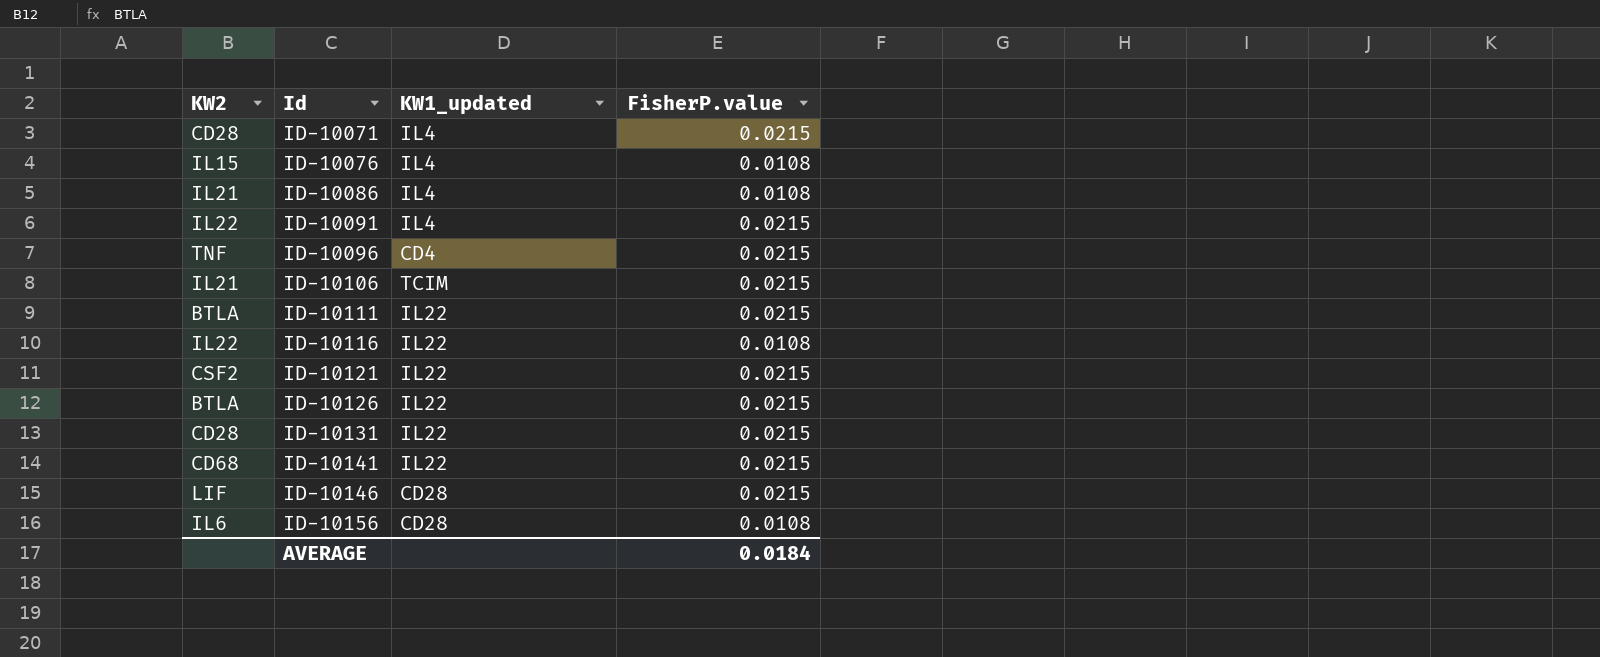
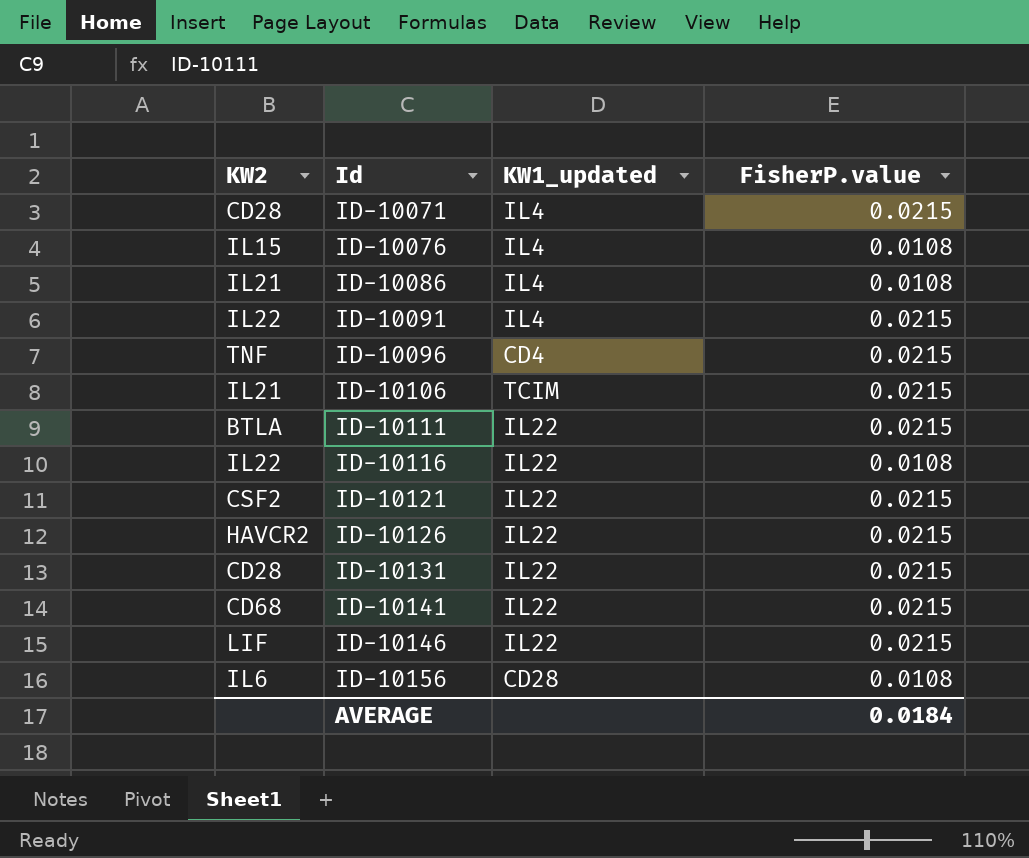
ID-10126 | KW2: BTLA -> HAVCR2
ID-10146 | KW1_updated: CD28 -> IL22

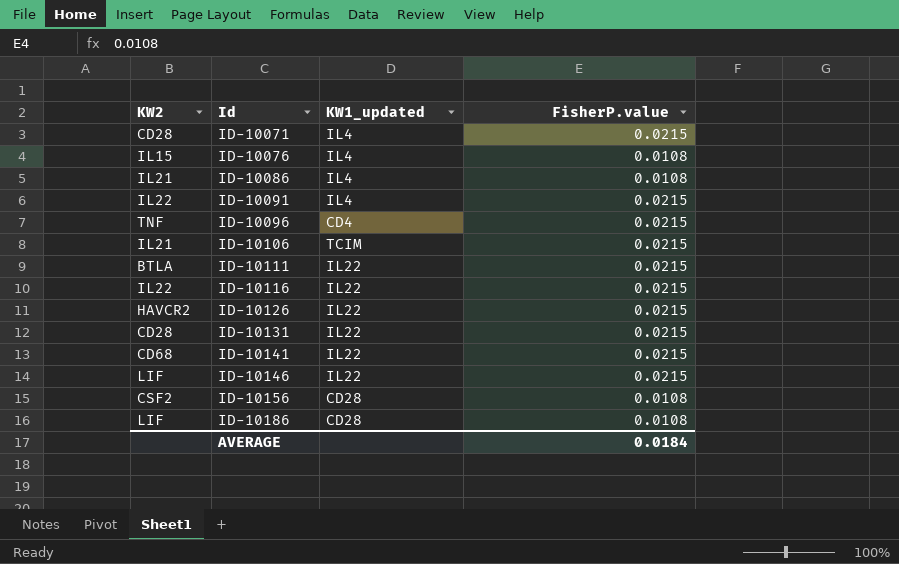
row ID-10121: CSF2 | IL22 | 0.0215 -> none
ID-10116 | FisherP.value: 0.0108 -> 0.0215
ID-10156 | KW2: IL6 -> CSF2
row ID-10186: none -> LIF | CD28 | 0.0108

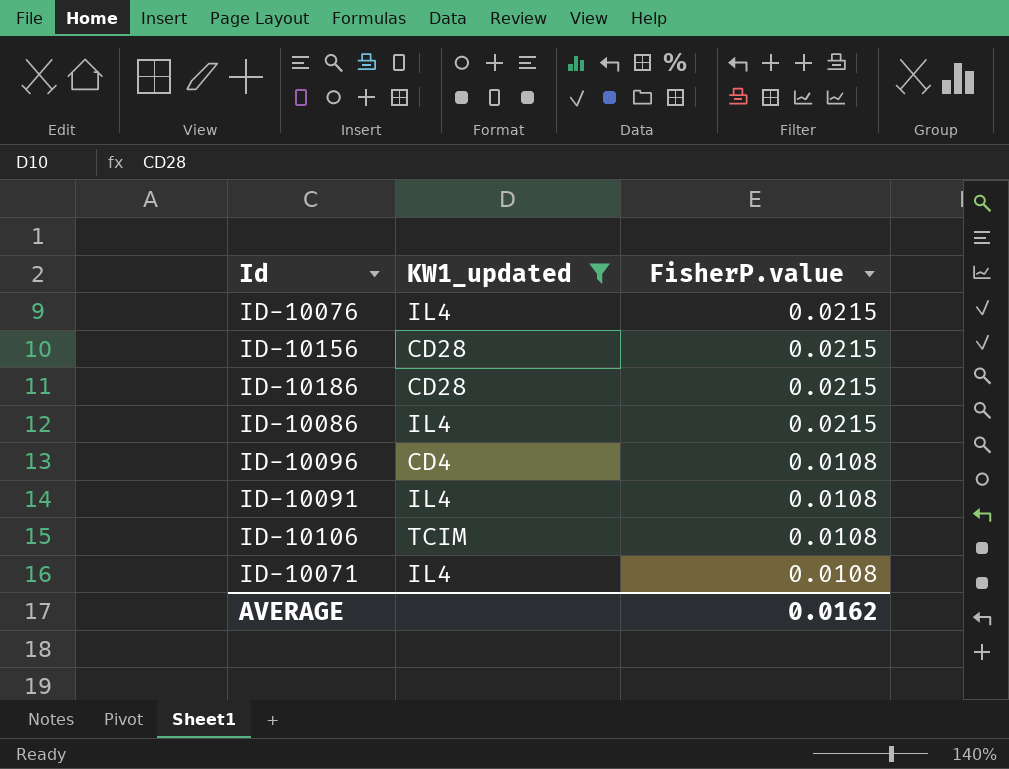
filter: none -> KW1_updated != IL22
row order: Id ascending -> FisherP.value descending
column KW2 | position: 1 -> none
ID-10076 | FisherP.value: 0.0108 -> 0.0215
ID-10156 | FisherP.value: 0.0108 -> 0.0215
ID-10186 | FisherP.value: 0.0108 -> 0.0215
ID-10086 | FisherP.value: 0.0108 -> 0.0215
ID-10096 | FisherP.value: 0.0215 -> 0.0108
ID-10091 | FisherP.value: 0.0215 -> 0.0108
ID-10106 | FisherP.value: 0.0215 -> 0.0108
ID-10071 | FisherP.value: 0.0215 -> 0.0108
AVERAGE | FisherP.value: 0.0184 -> 0.0162

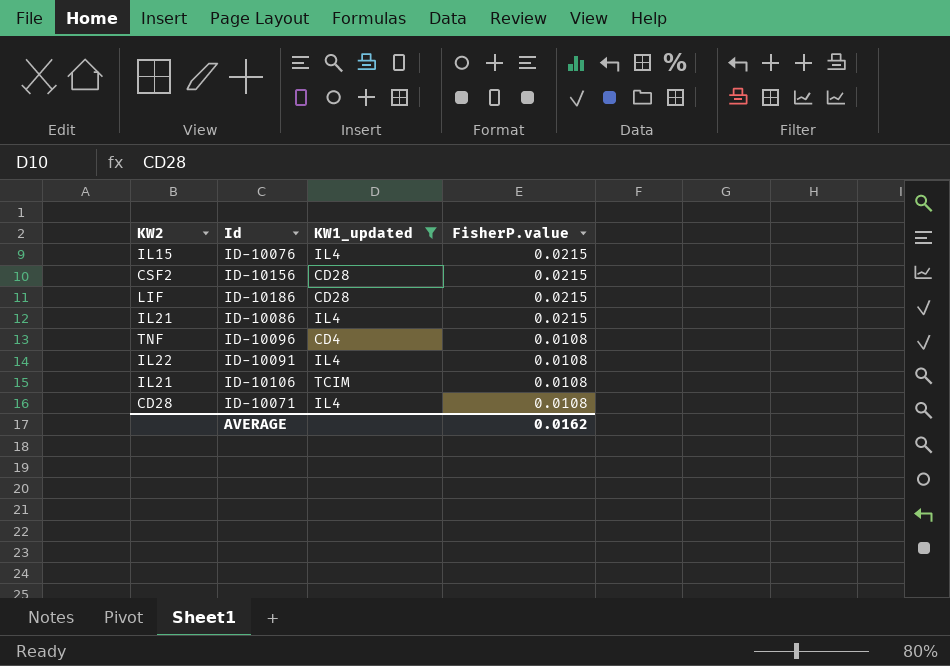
column KW2 | position: none -> 1

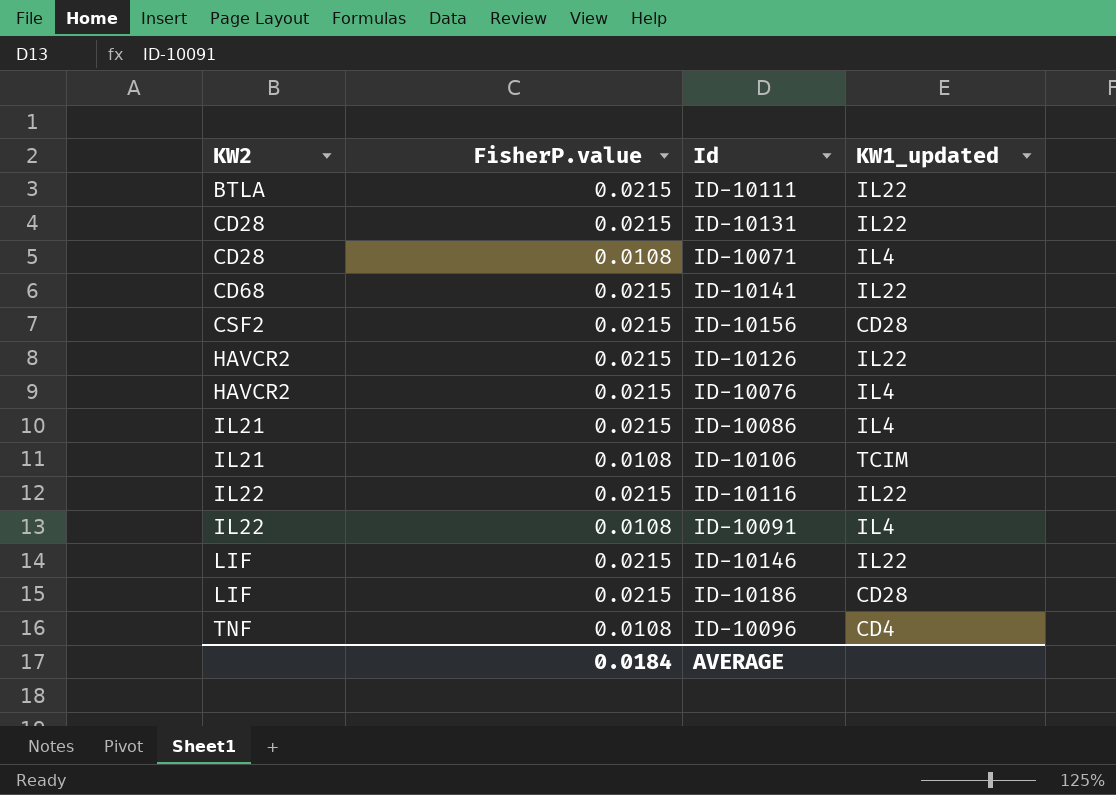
filter: KW1_updated != IL22 -> none
row order: FisherP.value descending -> KW2 ascending
column FisherP.value | position: 4 -> 2
ID-10076 | KW2: IL15 -> HAVCR2
AVERAGE | FisherP.value: 0.0162 -> 0.0184

